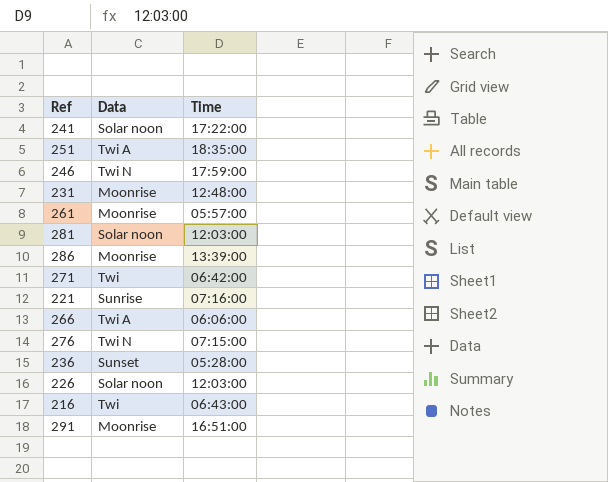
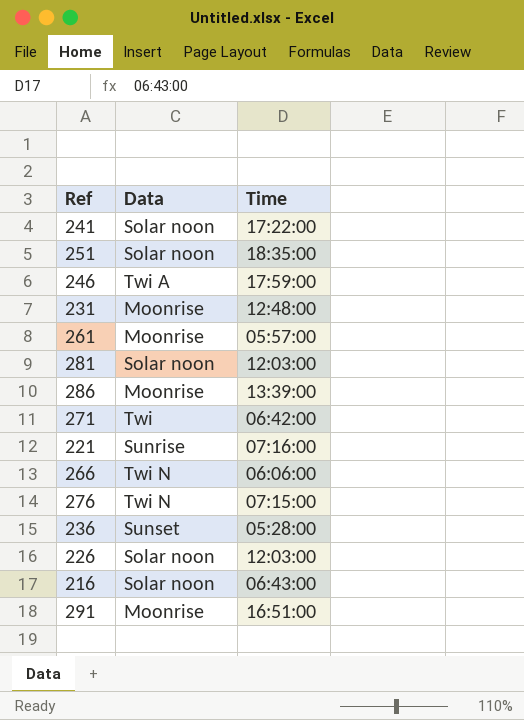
251 | Data: Twi A -> Solar noon
246 | Data: Twi N -> Twi A
266 | Data: Twi A -> Twi N
216 | Data: Twi -> Solar noon

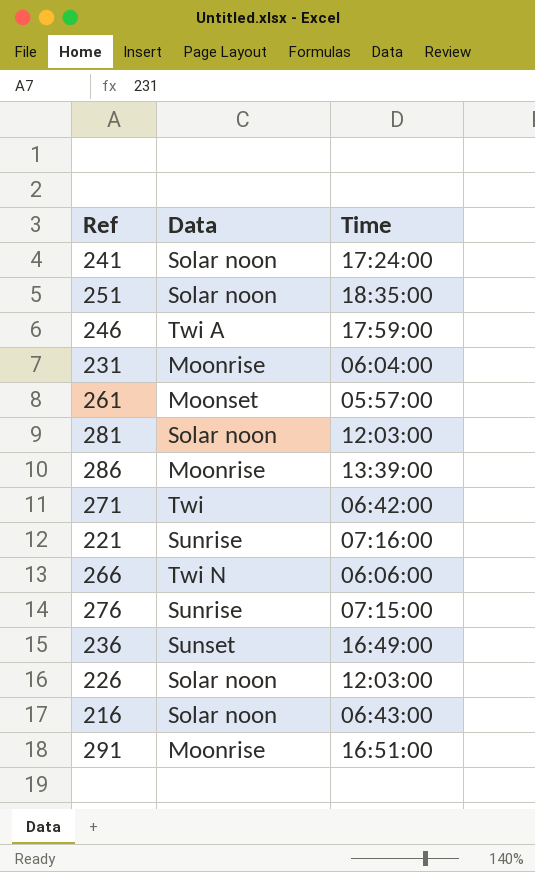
241 | Time: 17:22:00 -> 17:24:00
231 | Time: 12:48:00 -> 06:04:00
261 | Data: Moonrise -> Moonset
276 | Data: Twi N -> Sunrise
236 | Time: 05:28:00 -> 16:49:00

